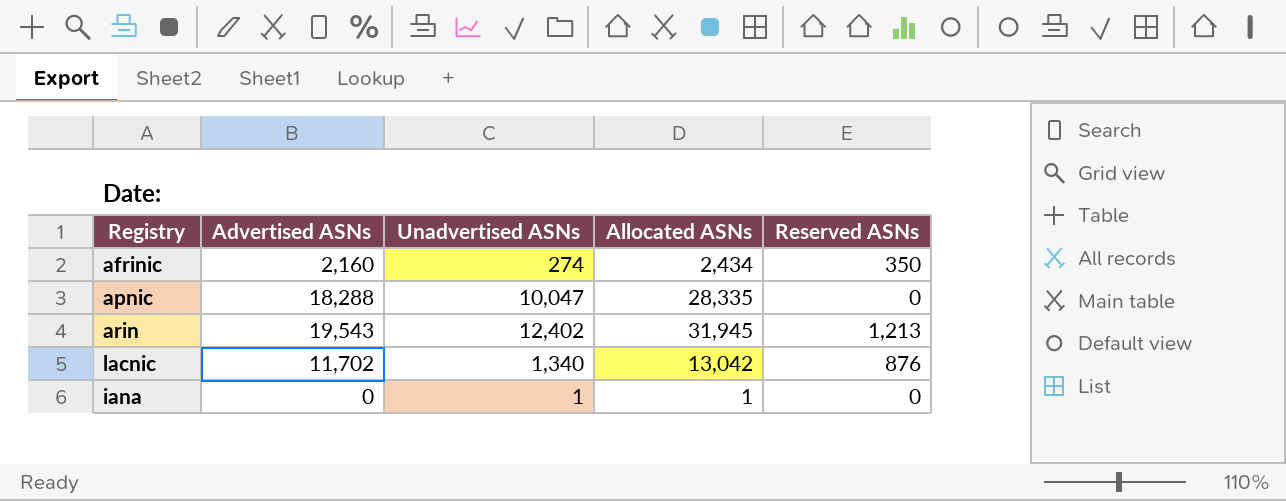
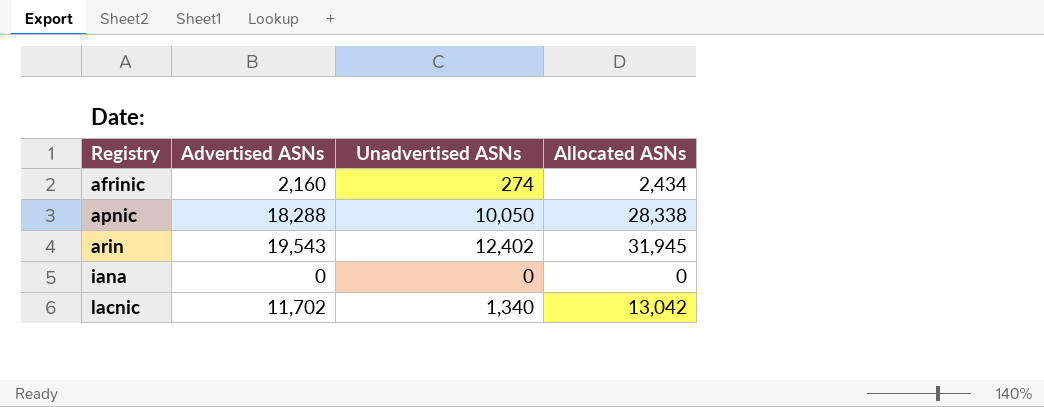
row order: none -> Registry ascending
column Reserved ASNs | position: 5 -> none
apnic | Unadvertised ASNs: 10,047 -> 10,050
apnic | Allocated ASNs: 28,335 -> 28,338
iana | Unadvertised ASNs: 1 -> 0
iana | Allocated ASNs: 1 -> 0

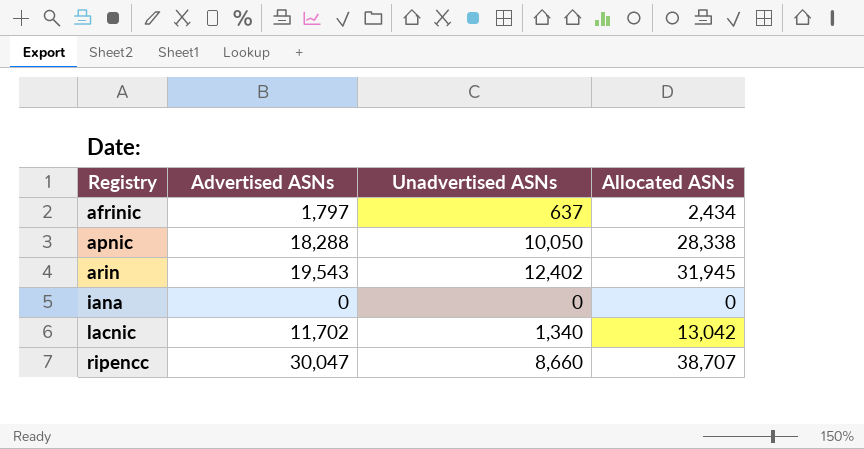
afrinic | Advertised ASNs: 2,160 -> 1,797
afrinic | Unadvertised ASNs: 274 -> 637
row ripencc: none -> 30,047 | 8,660 | 38,707

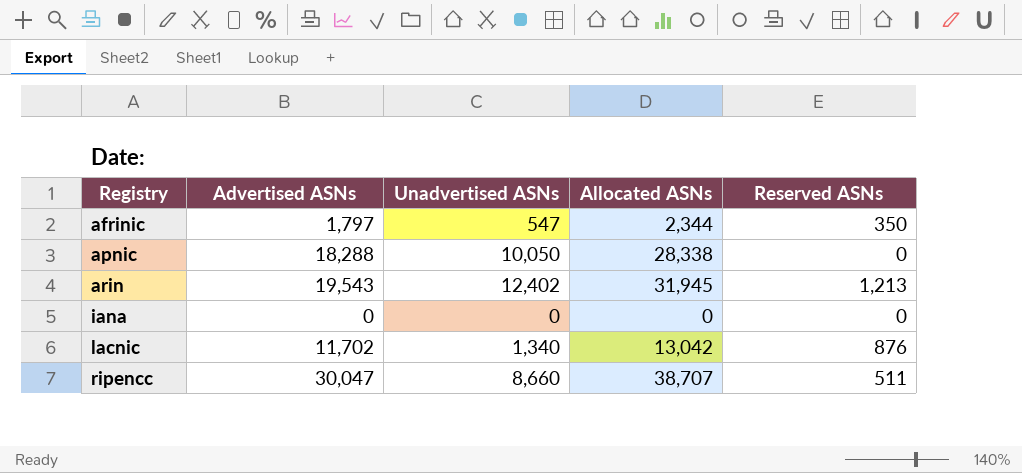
column Reserved ASNs | position: none -> 5
afrinic | Unadvertised ASNs: 637 -> 547
afrinic | Allocated ASNs: 2,434 -> 2,344

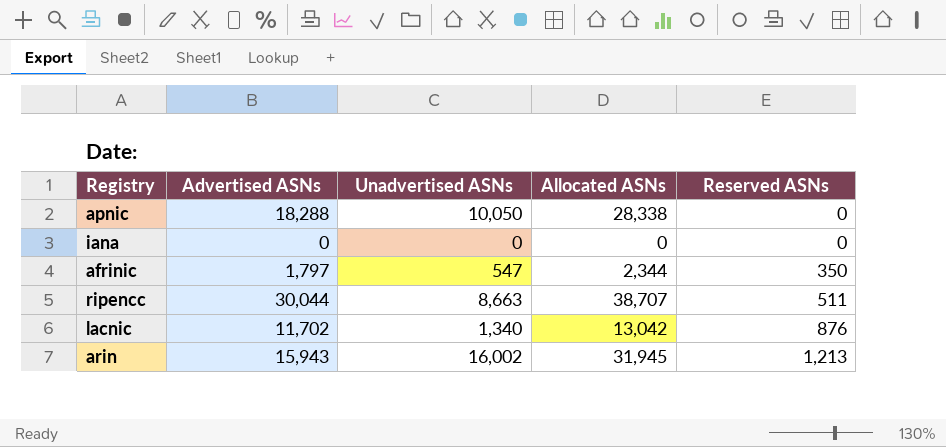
row order: Registry ascending -> Reserved ASNs ascending
ripencc | Advertised ASNs: 30,047 -> 30,044
ripencc | Unadvertised ASNs: 8,660 -> 8,663
arin | Advertised ASNs: 19,543 -> 15,943
arin | Unadvertised ASNs: 12,402 -> 16,002

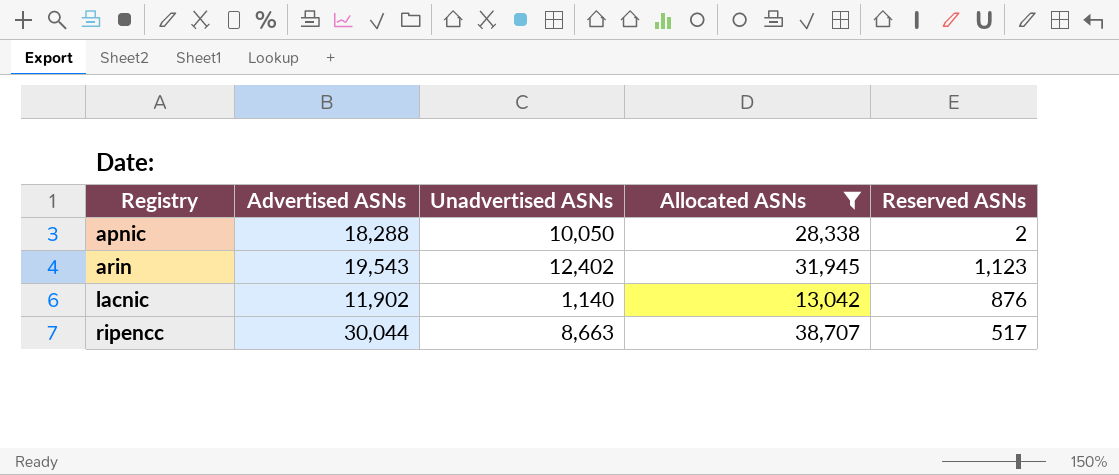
filter: none -> Allocated ASNs >= 13,042
row order: Reserved ASNs ascending -> Registry ascending
apnic | Reserved ASNs: 0 -> 2
arin | Advertised ASNs: 15,943 -> 19,543
arin | Unadvertised ASNs: 16,002 -> 12,402
arin | Reserved ASNs: 1,213 -> 1,123
lacnic | Advertised ASNs: 11,702 -> 11,902
lacnic | Unadvertised ASNs: 1,340 -> 1,140
ripencc | Reserved ASNs: 511 -> 517

